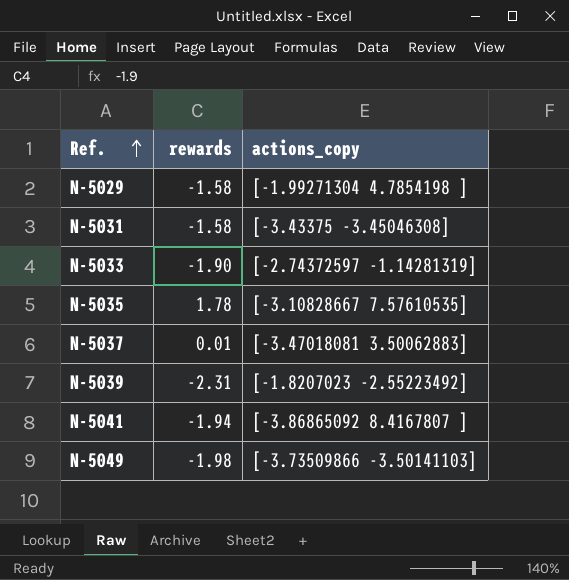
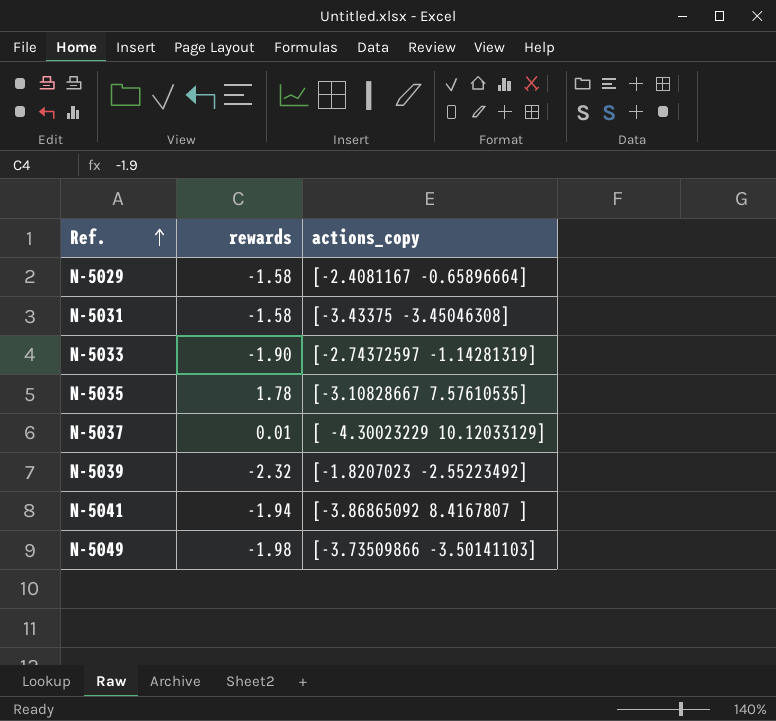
N-5029 | actions_copy: [-1.99271304 4.7854198 ] -> [-2.4081167 -0.65896664]
N-5037 | actions_copy: [-3.47018081 3.50062883] -> [ -4.30023229 10.12033129]
N-5039 | rewards: -2.31 -> -2.32

